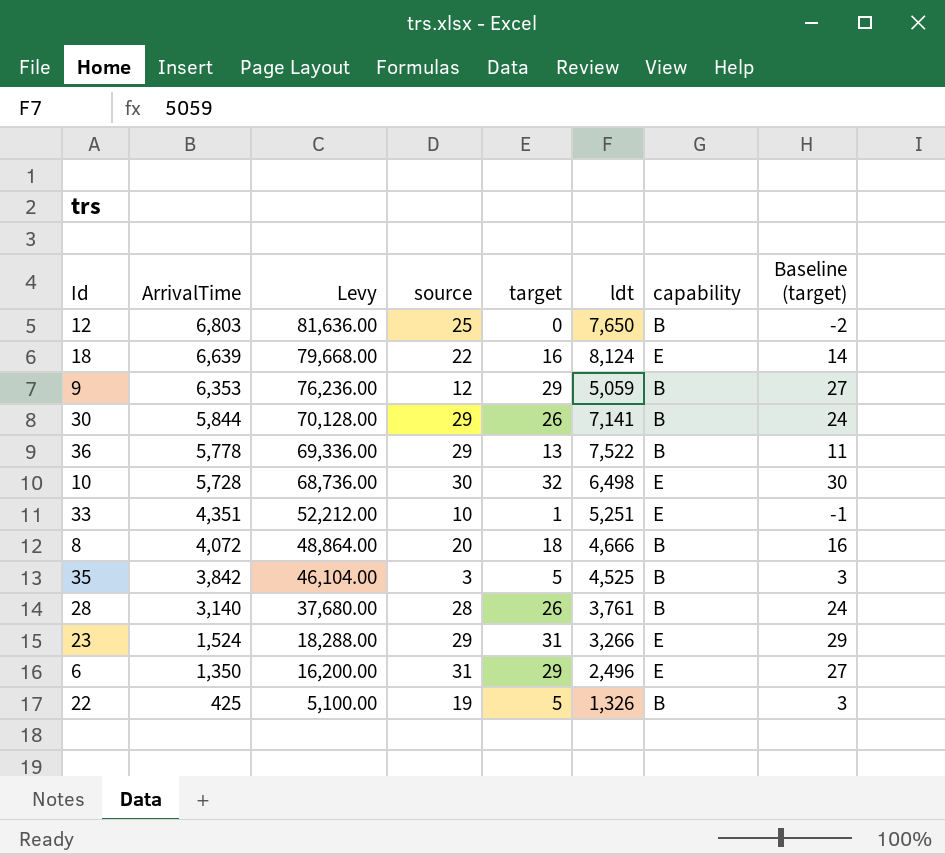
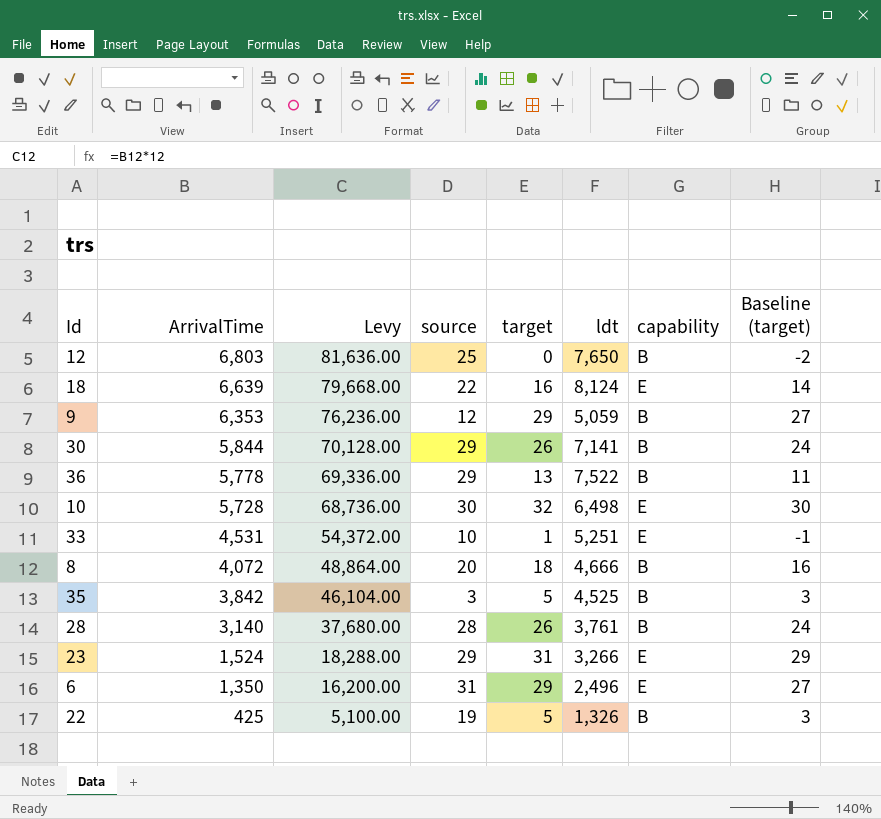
33 | ArrivalTime: 4,351 -> 4,531
33 | Levy: 52,212.00 -> 54,372.00

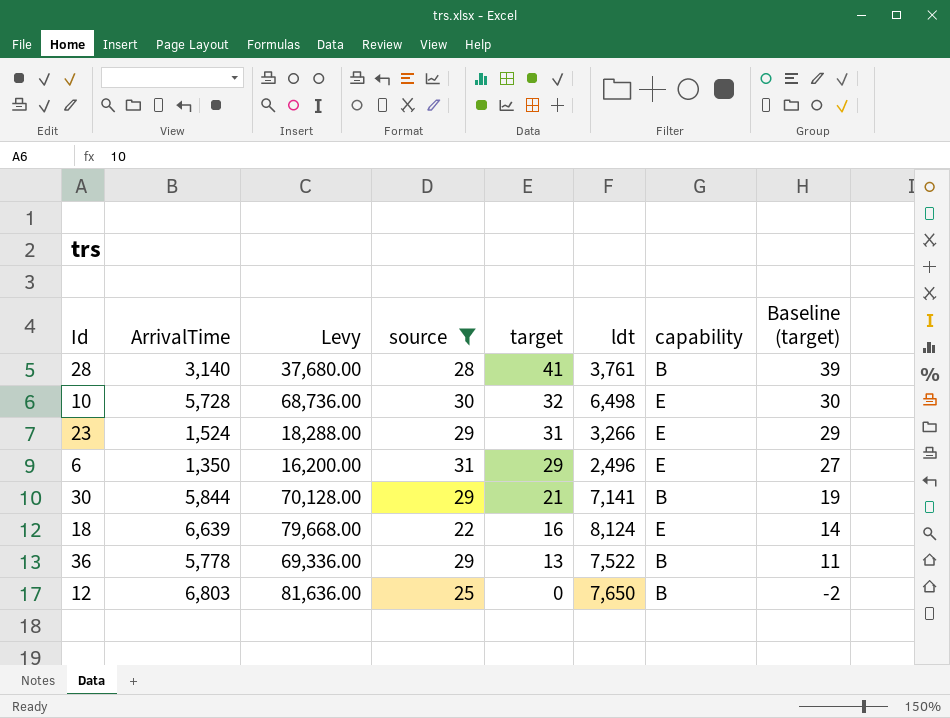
filter: none -> source >= 22
row order: ArrivalTime descending -> target descending
28 | target: 26 -> 41
28 | Baseline (target): 24 -> 39
30 | target: 26 -> 21
30 | Baseline (target): 24 -> 19

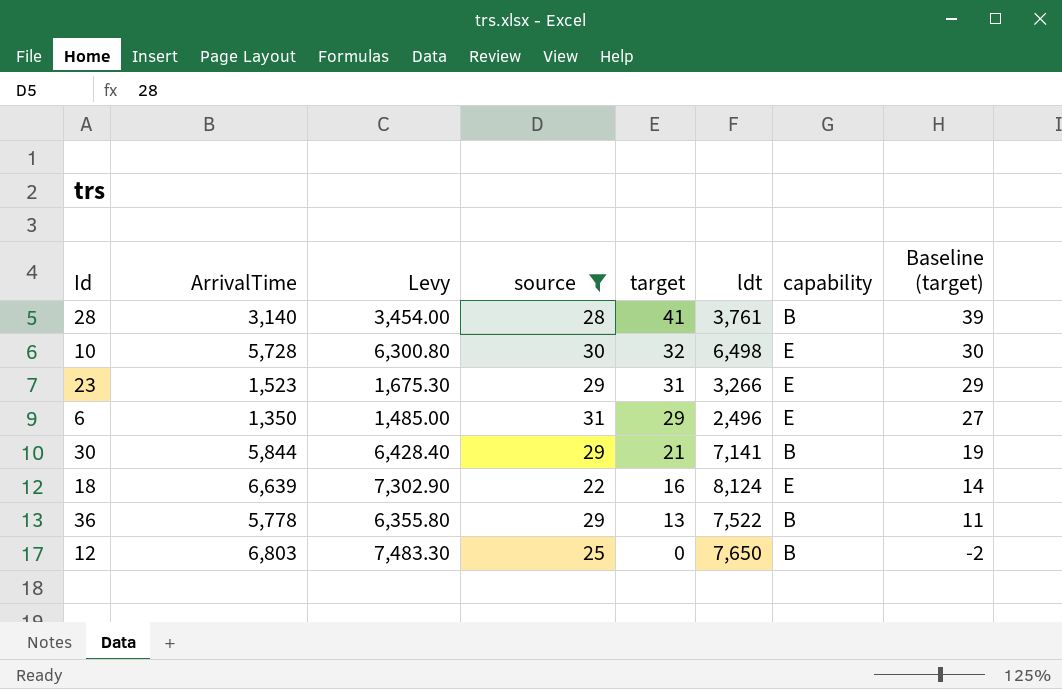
column Levy | formula: [ArrivalTime] * 12 -> [ArrivalTime] * 1.1
23 | ArrivalTime: 1,524 -> 1,523

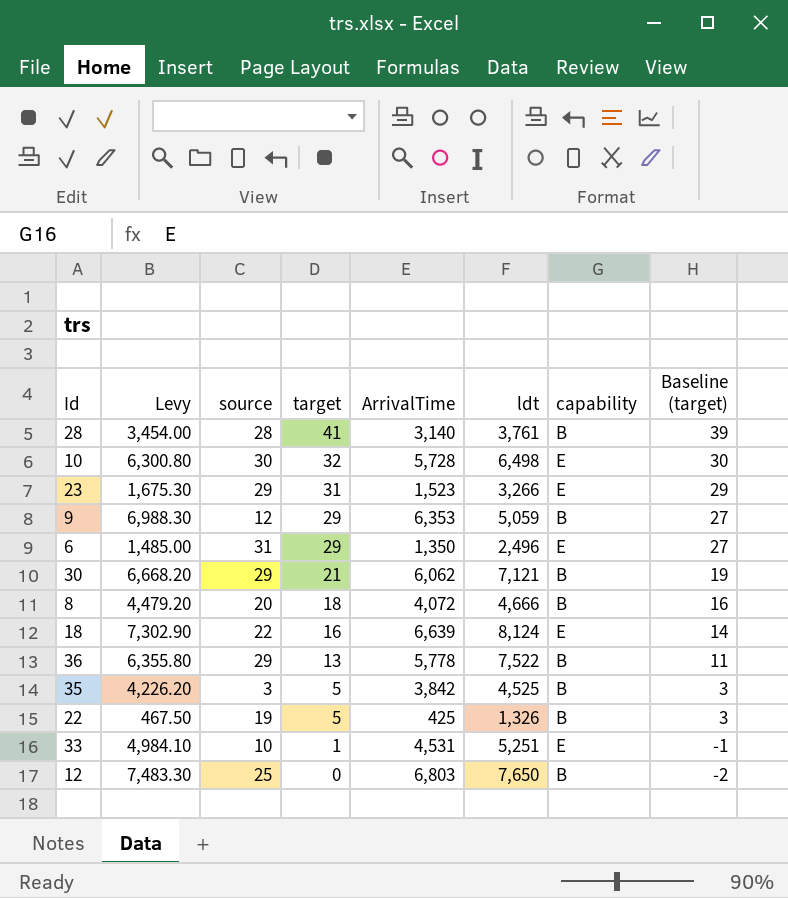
filter: source >= 22 -> none
column ArrivalTime | position: 2 -> 5
30 | Levy: 6,428.40 -> 6,668.20
30 | ArrivalTime: 5,844 -> 6,062
30 | ldt: 7,141 -> 7,121

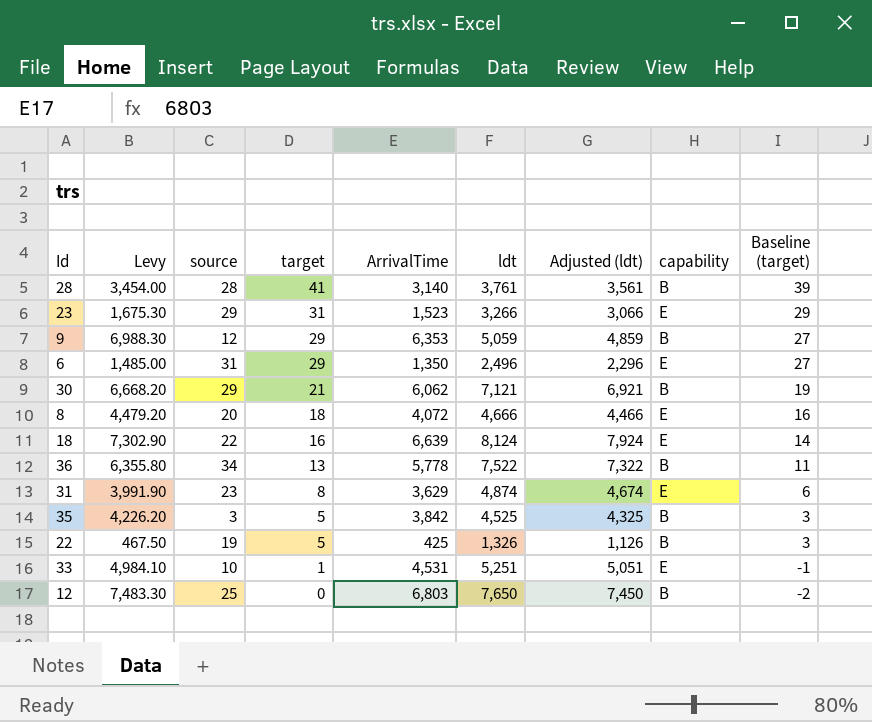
column Adjusted (ldt) | formula: none -> [ldt] - 200
row 10: 6,300.80 | 30 | 32 | 5,728 | 6,498 | E | 30 -> none
8 | capability: B -> E
36 | source: 29 -> 34
row 31: none -> 3,991.90 | 23 | 8 | 3,629 | 4,874 | 4,674 | E | 6

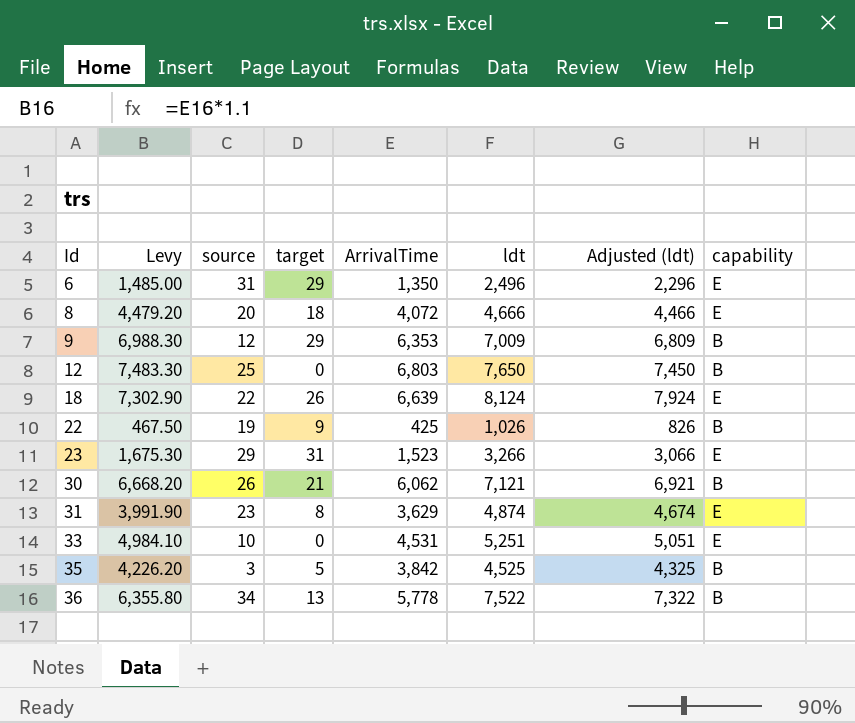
row order: target descending -> Id ascending
column Baseline (target) | formula: [target] - 2 -> none
row 28: 3,454.00 | 28 | 41 | 3,140 | 3,761 | 3,561 | B | 39 -> none
9 | ldt: 5,059 -> 7,009
9 | Adjusted (ldt): 4,859 -> 6,809
18 | target: 16 -> 26
22 | target: 5 -> 9
22 | ldt: 1,326 -> 1,026
22 | Adjusted (ldt): 1,126 -> 826
30 | source: 29 -> 26
33 | target: 1 -> 0

